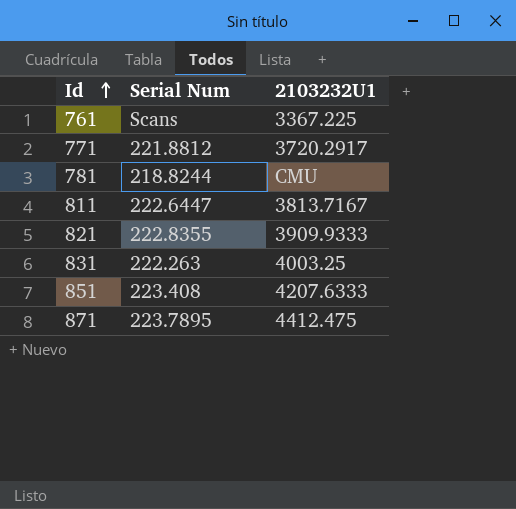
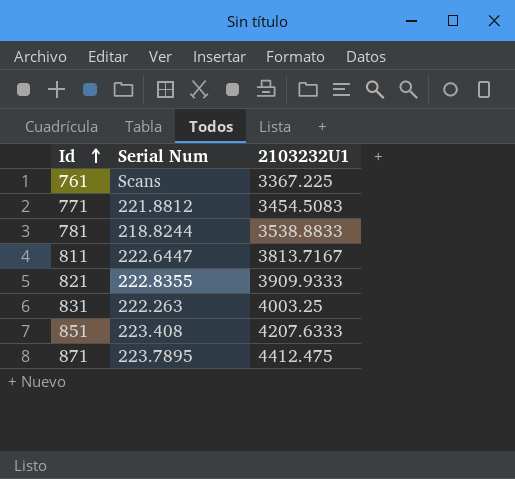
771 | 2103232U1: 3720.2917 -> 3454.5083
781 | 2103232U1: CMU -> 3538.8833

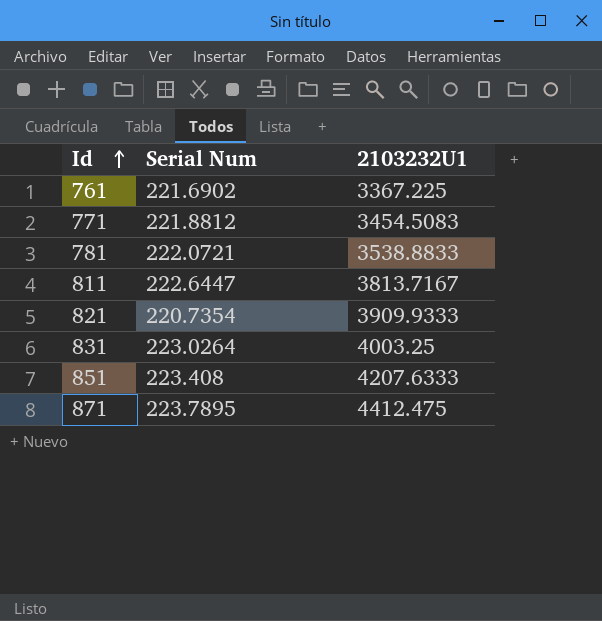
761 | Serial Num: Scans -> 221.6902
781 | Serial Num: 218.8244 -> 222.0721
821 | Serial Num: 222.8355 -> 220.7354
831 | Serial Num: 222.263 -> 223.0264

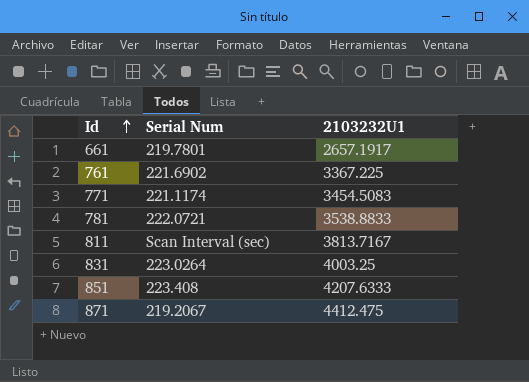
row 821: 220.7354 | 3909.9333 -> none
row 661: none -> 219.7801 | 2657.1917
771 | Serial Num: 221.8812 -> 221.1174
811 | Serial Num: 222.6447 -> Scan Interval (sec)
871 | Serial Num: 223.7895 -> 219.2067

